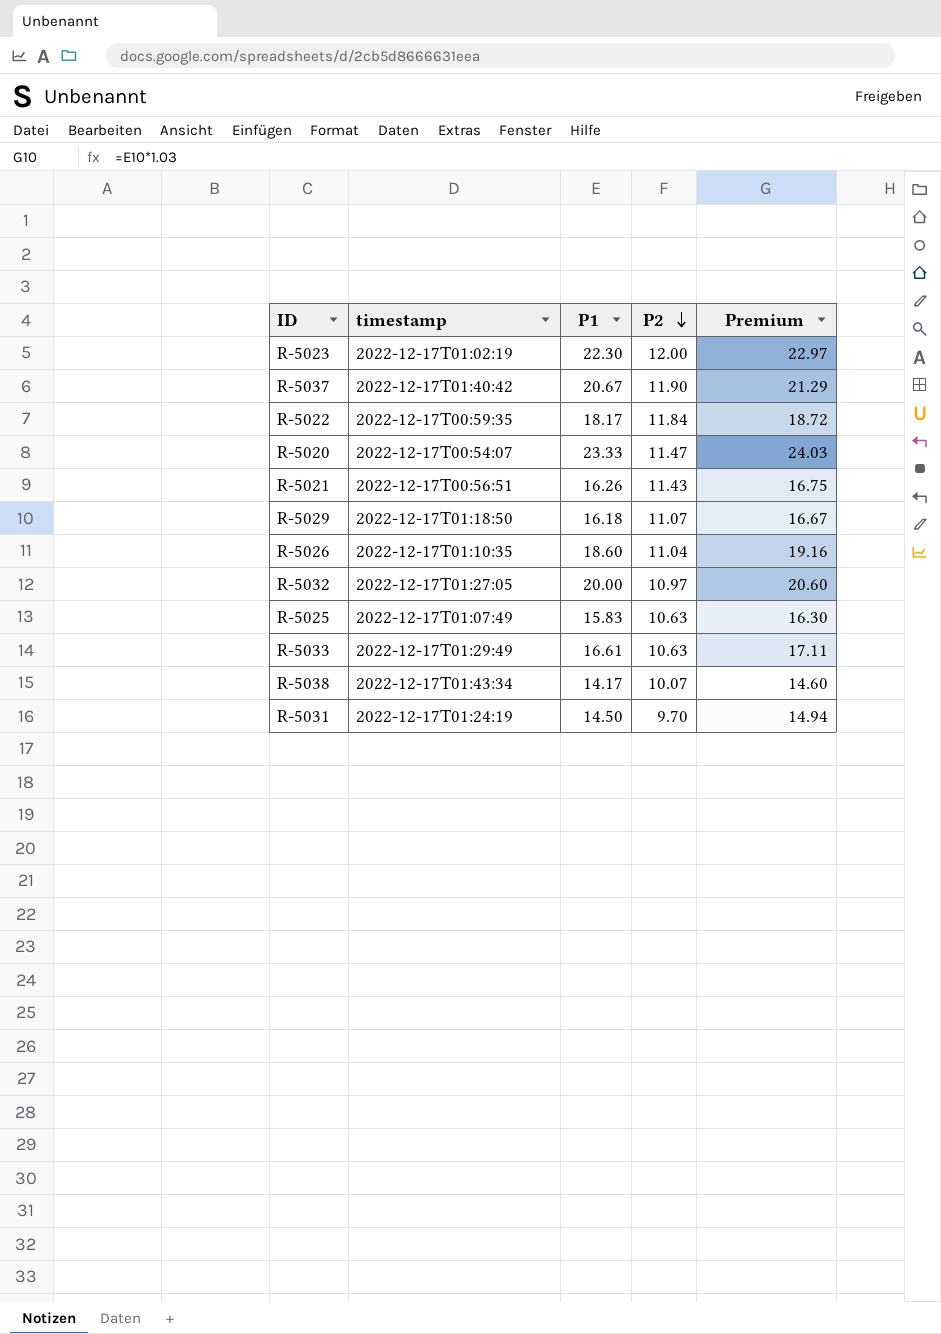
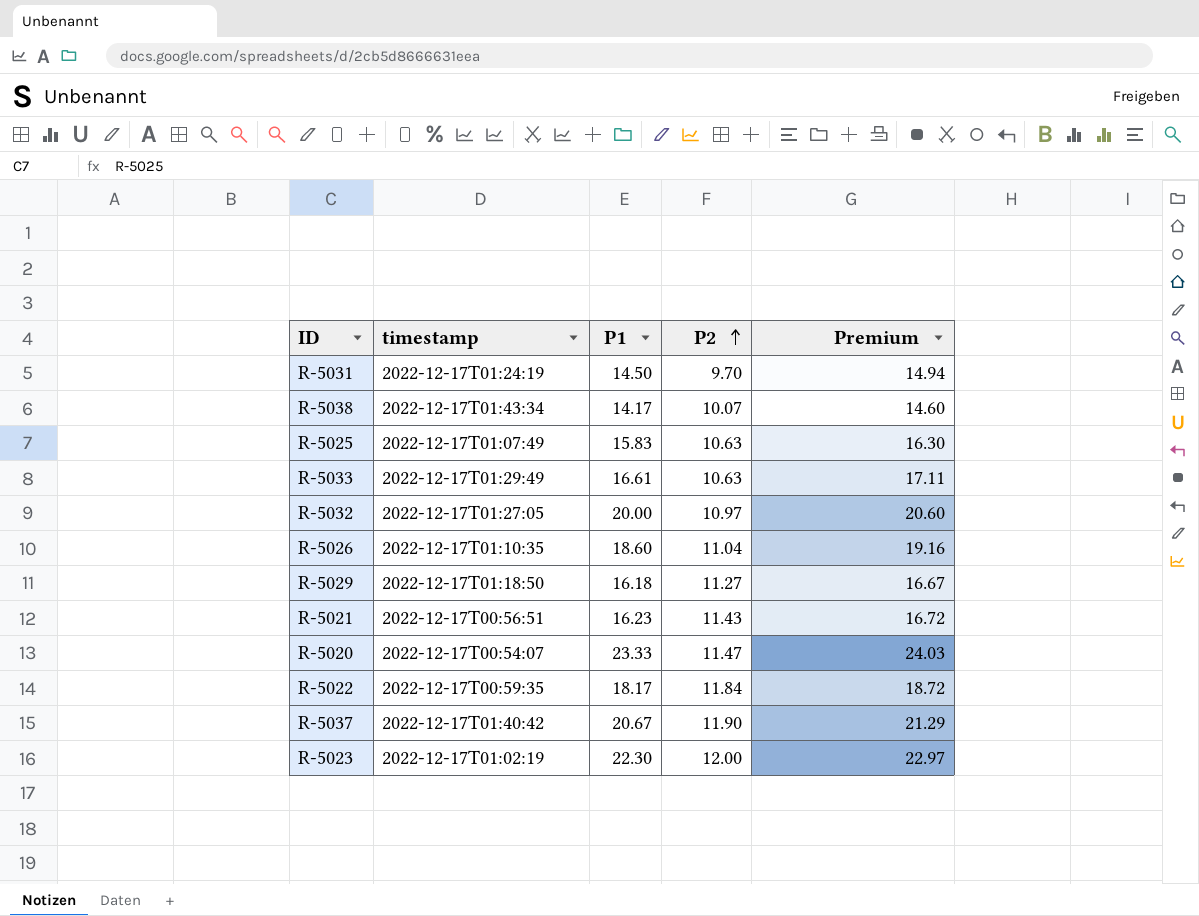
row order: P2 descending -> P2 ascending
R-5029 | P2: 11.07 -> 11.27
R-5021 | P1: 16.26 -> 16.23
R-5021 | Premium: 16.75 -> 16.72

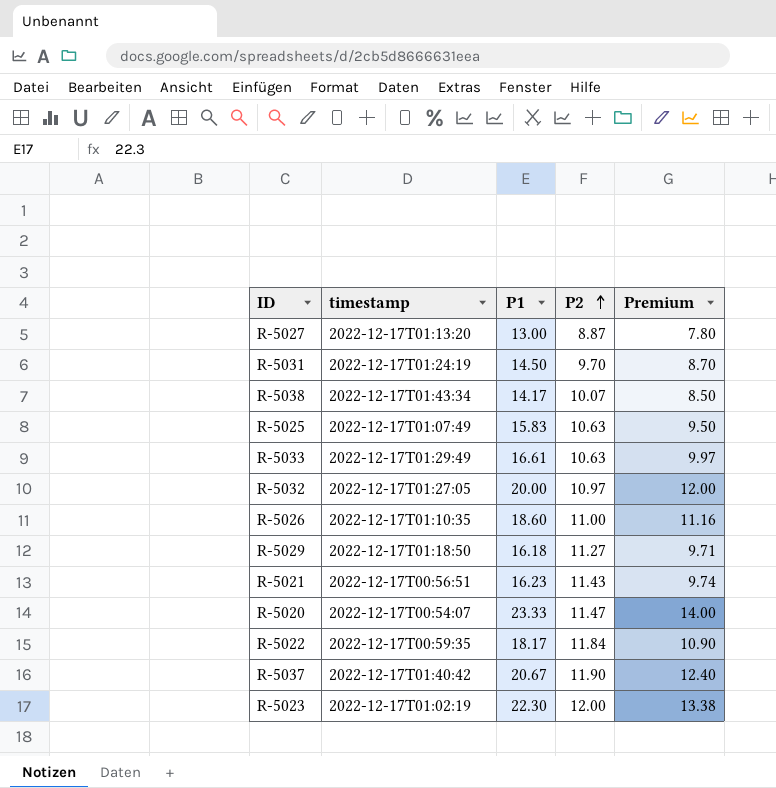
column Premium | formula: [P1] * 1.03 -> [P1] * 0.6
row R-5027: none -> 2022-12-17T01:13:20 | 13.00 | 8.87 | 7.80
R-5026 | P2: 11.04 -> 11.00

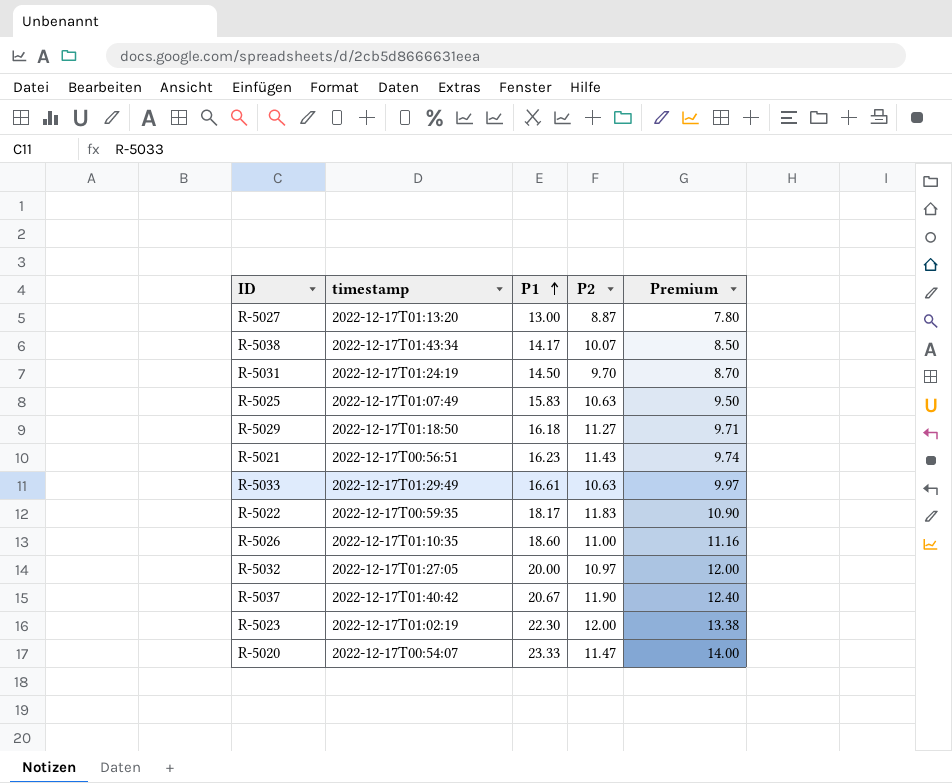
row order: P2 ascending -> P1 ascending
R-5022 | P2: 11.84 -> 11.83

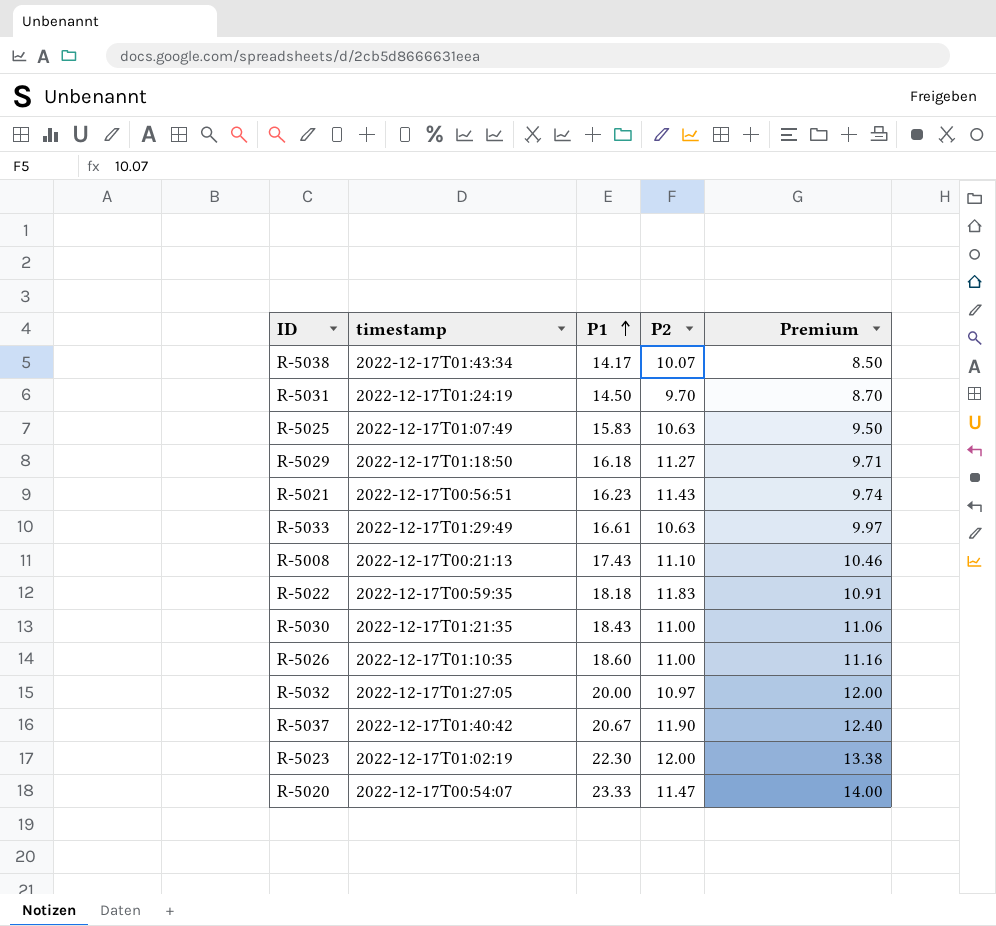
row R-5027: 2022-12-17T01:13:20 | 13.00 | 8.87 | 7.80 -> none
row R-5008: none -> 2022-12-17T00:21:13 | 17.43 | 11.10 | 10.46
R-5022 | P1: 18.17 -> 18.18
R-5022 | Premium: 10.90 -> 10.91
row R-5030: none -> 2022-12-17T01:21:35 | 18.43 | 11.00 | 11.06

